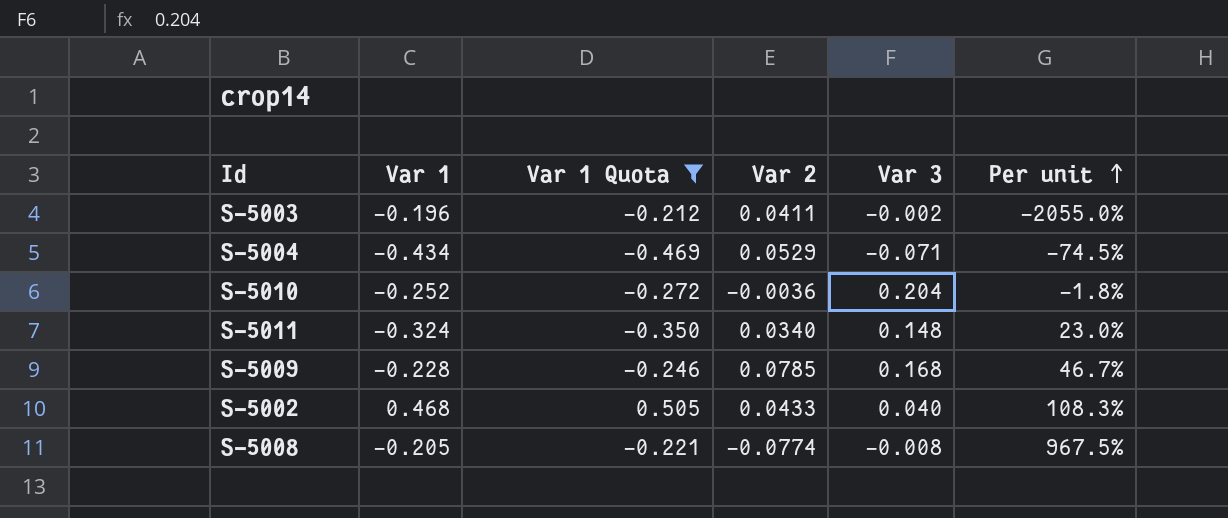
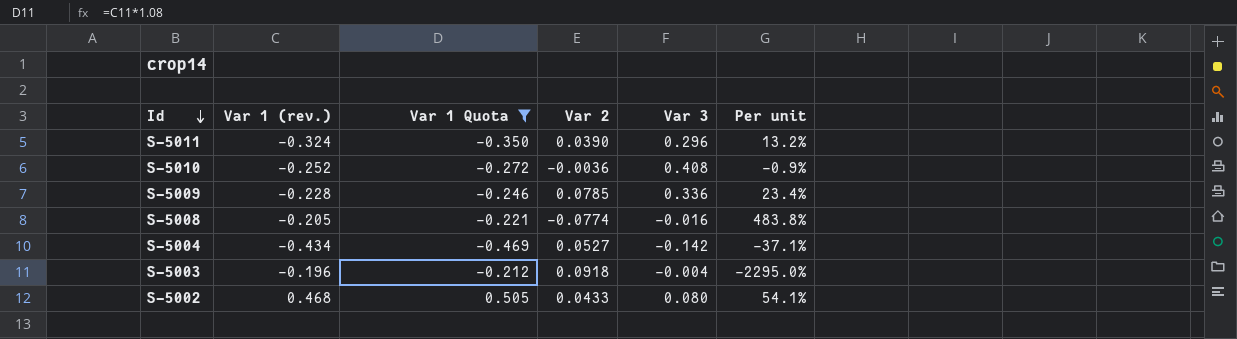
row order: Per unit ascending -> Id descending
column name: Var 1 -> Var 1 (rev.)
S-5011 | Var 2: 0.0340 -> 0.0390
S-5011 | Var 3: 0.148 -> 0.296
S-5011 | Per unit: 23.0% -> 13.2%
S-5010 | Var 3: 0.204 -> 0.408
S-5010 | Per unit: -1.8% -> -0.9%
S-5009 | Var 3: 0.168 -> 0.336
S-5009 | Per unit: 46.7% -> 23.4%
S-5008 | Var 3: -0.008 -> -0.016
S-5008 | Per unit: 967.5% -> 483.8%
S-5004 | Var 2: 0.0529 -> 0.0527
S-5004 | Var 3: -0.071 -> -0.142
S-5004 | Per unit: -74.5% -> -37.1%
S-5003 | Var 2: 0.0411 -> 0.0918
S-5003 | Var 3: -0.002 -> -0.004
S-5003 | Per unit: -2055.0% -> -2295.0%
S-5002 | Var 3: 0.040 -> 0.080
S-5002 | Per unit: 108.3% -> 54.1%

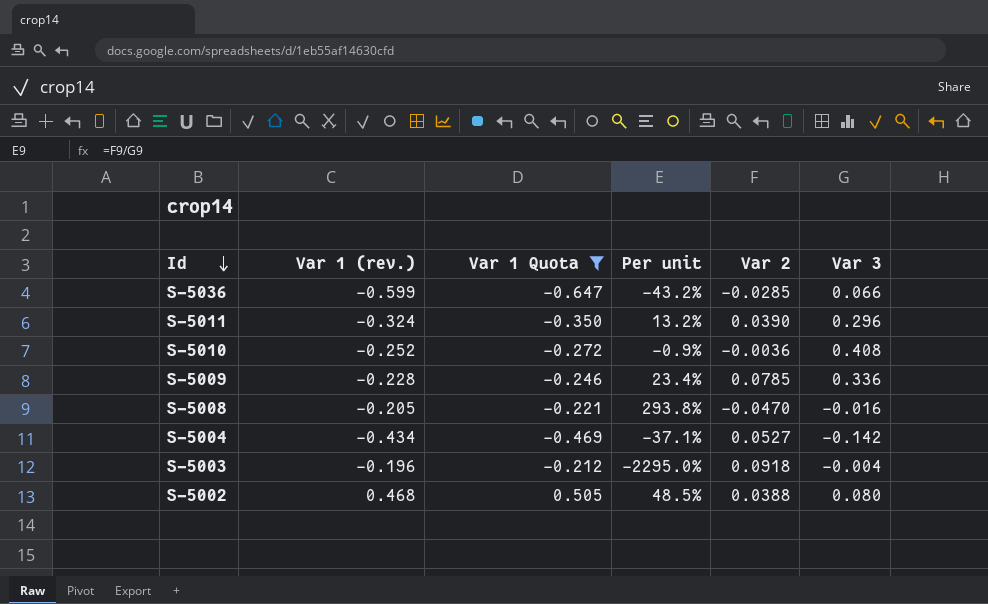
column Per unit | position: 6 -> 4
row S-5036: none -> -0.599 | -0.647 | -43.2% | -0.0285 | 0.066
S-5008 | Per unit: 483.8% -> 293.8%
S-5008 | Var 2: -0.0774 -> -0.0470
S-5002 | Per unit: 54.1% -> 48.5%
S-5002 | Var 2: 0.0433 -> 0.0388

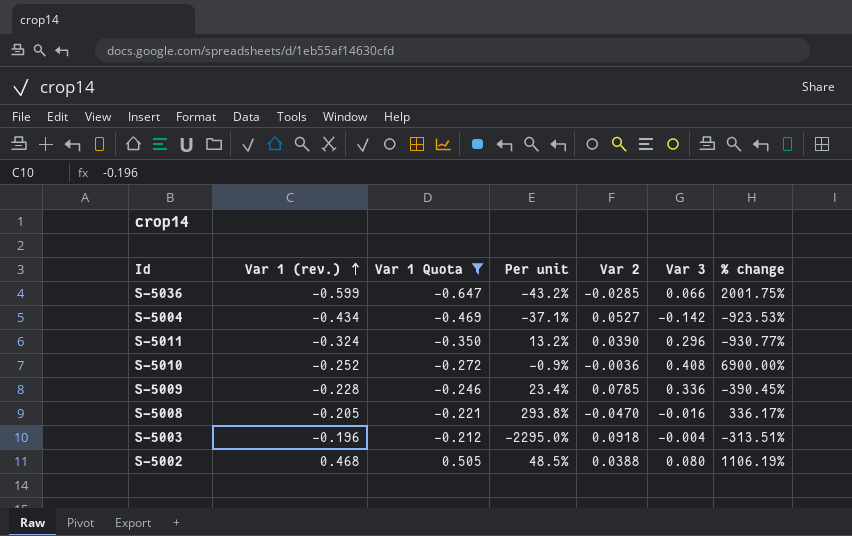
row order: Id descending -> Var 1 (rev.) ascending
column % change | formula: none -> ([Var 1 (rev.)] - [Var 2]) / [Var 2]

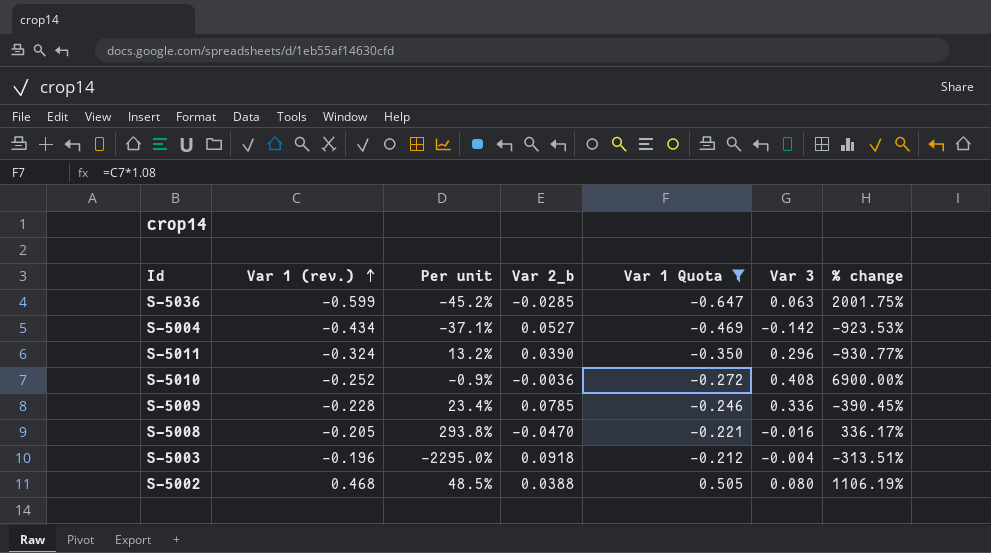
column name: Var 2 -> Var 2_b
column Var 1 Quota | position: 3 -> 5
S-5036 | Per unit: -43.2% -> -45.2%
S-5036 | Var 3: 0.066 -> 0.063

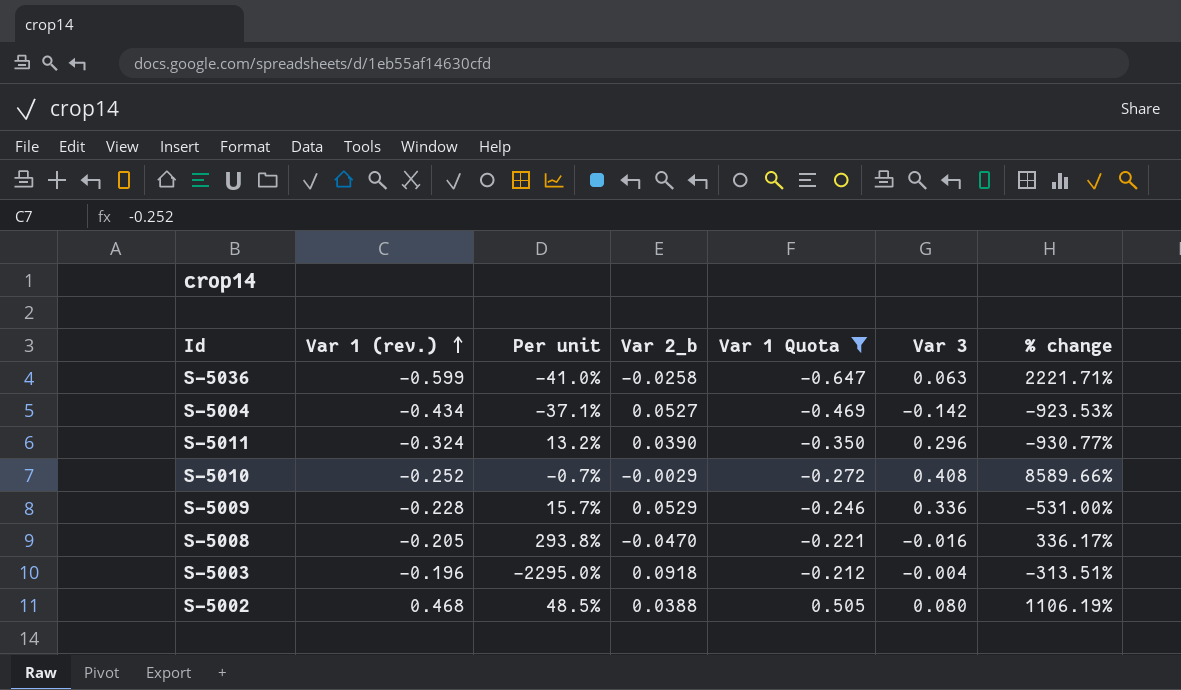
S-5036 | Per unit: -45.2% -> -41.0%
S-5036 | Var 2_b: -0.0285 -> -0.0258
S-5036 | % change: 2001.75% -> 2221.71%
S-5010 | Per unit: -0.9% -> -0.7%
S-5010 | Var 2_b: -0.0036 -> -0.0029
S-5010 | % change: 6900.00% -> 8589.66%
S-5009 | Per unit: 23.4% -> 15.7%
S-5009 | Var 2_b: 0.0785 -> 0.0529
S-5009 | % change: -390.45% -> -531.00%

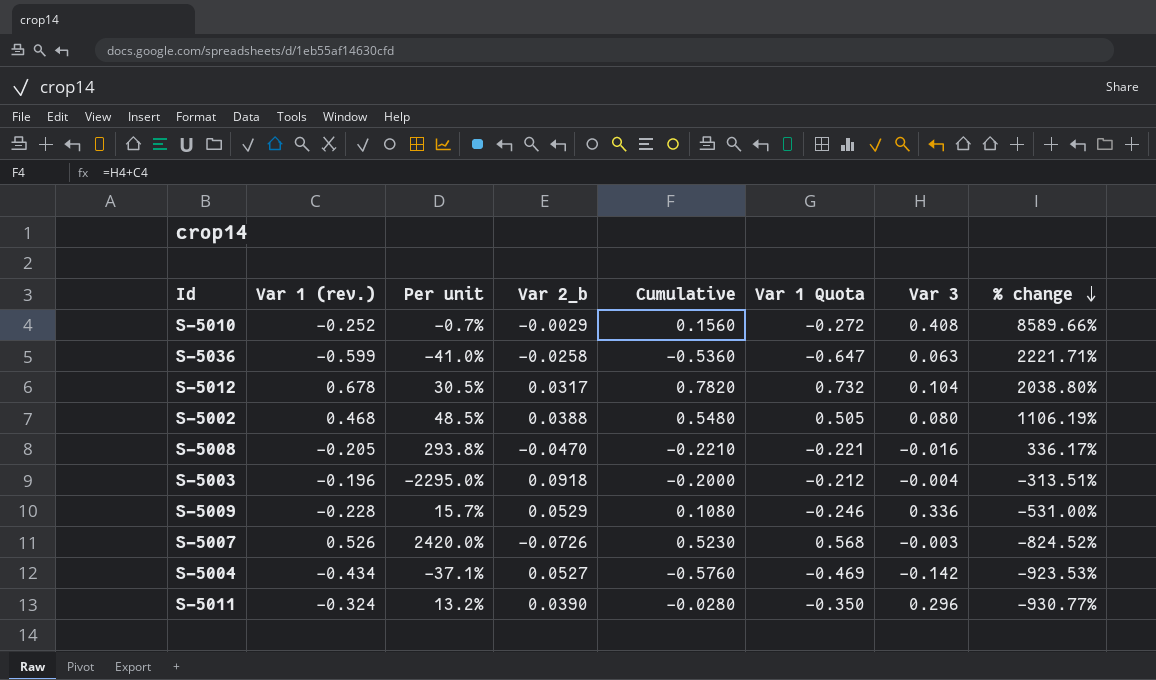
filter: Var 1 Quota <= 0.505 -> none
row order: Var 1 (rev.) ascending -> % change descending
column Cumulative | formula: none -> [Var 1 (rev.)] + [Var 3]

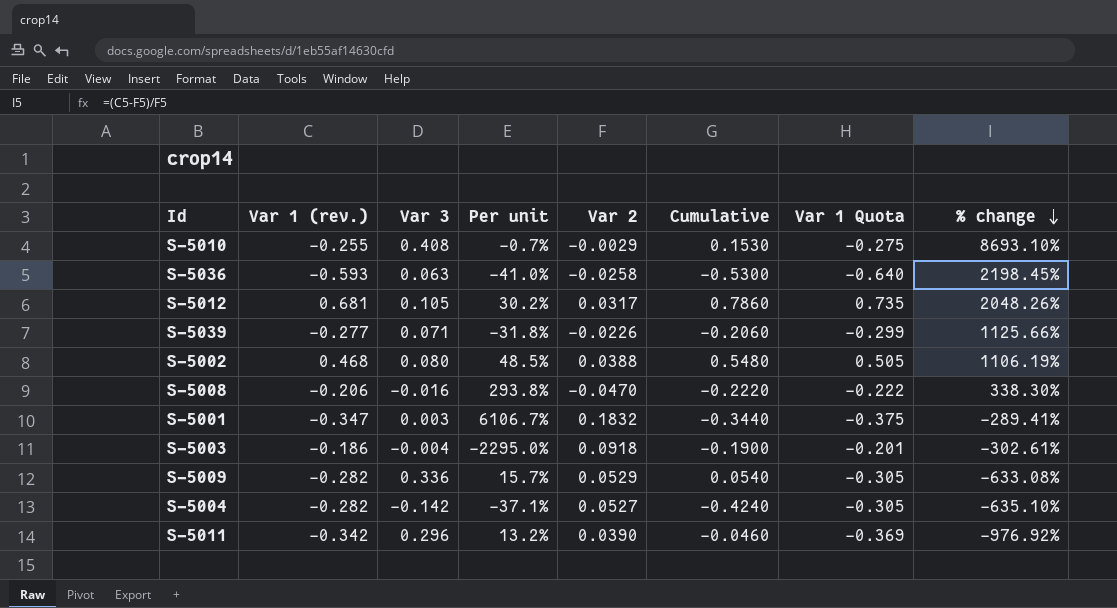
column Var 3 | position: 7 -> 3
column name: Var 2_b -> Var 2
row S-5007: 0.526 | 2420.0% | -0.0726 | 0.5230 | 0.568 | -0.003 | -824.52% -> none
S-5010 | Var 1 (rev.): -0.252 -> -0.255
S-5010 | Cumulative: 0.1560 -> 0.1530
S-5010 | Var 1 Quota: -0.272 -> -0.275
S-5010 | % change: 8589.66% -> 8693.10%
S-5036 | Var 1 (rev.): -0.599 -> -0.593
S-5036 | Cumulative: -0.5360 -> -0.5300
S-5036 | Var 1 Quota: -0.647 -> -0.640
S-5036 | % change: 2221.71% -> 2198.45%
S-5012 | Var 1 (rev.): 0.678 -> 0.681
S-5012 | Var 3: 0.104 -> 0.105
S-5012 | Per unit: 30.5% -> 30.2%
S-5012 | Cumulative: 0.7820 -> 0.7860
S-5012 | Var 1 Quota: 0.732 -> 0.735
S-5012 | % change: 2038.80% -> 2048.26%
row S-5039: none -> -0.277 | 0.071 | -31.8% | -0.0226 | -0.2060 | -0.299 | 1125.66%
S-5008 | Var 1 (rev.): -0.205 -> -0.206
S-5008 | Cumulative: -0.2210 -> -0.2220
S-5008 | Var 1 Quota: -0.221 -> -0.222
S-5008 | % change: 336.17% -> 338.30%
row S-5001: none -> -0.347 | 0.003 | 6106.7% | 0.1832 | -0.3440 | -0.375 | -289.41%
S-5003 | Var 1 (rev.): -0.196 -> -0.186
S-5003 | Cumulative: -0.2000 -> -0.1900
S-5003 | Var 1 Quota: -0.212 -> -0.201
S-5003 | % change: -313.51% -> -302.61%
S-5009 | Var 1 (rev.): -0.228 -> -0.282
S-5009 | Cumulative: 0.1080 -> 0.0540
S-5009 | Var 1 Quota: -0.246 -> -0.305
S-5009 | % change: -531.00% -> -633.08%
S-5004 | Var 1 (rev.): -0.434 -> -0.282
S-5004 | Cumulative: -0.5760 -> -0.4240
S-5004 | Var 1 Quota: -0.469 -> -0.305
S-5004 | % change: -923.53% -> -635.10%
S-5011 | Var 1 (rev.): -0.324 -> -0.342
S-5011 | Cumulative: -0.0280 -> -0.0460
S-5011 | Var 1 Quota: -0.350 -> -0.369
S-5011 | % change: -930.77% -> -976.92%

